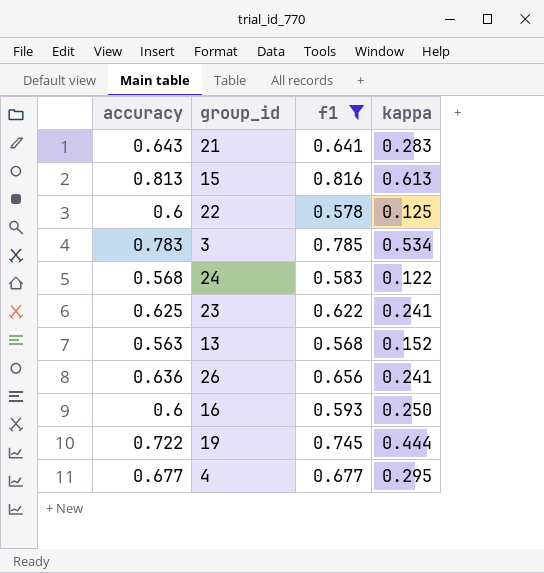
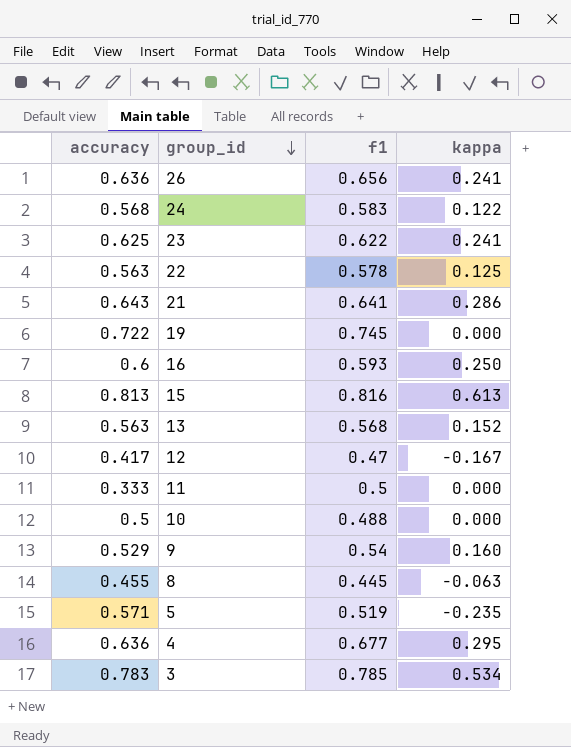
filter: f1 >= 0.568 -> none
row order: none -> group_id descending
22 | accuracy: 0.6 -> 0.563
21 | kappa: 0.283 -> 0.286
19 | kappa: 0.444 -> 0.000
4 | accuracy: 0.677 -> 0.636

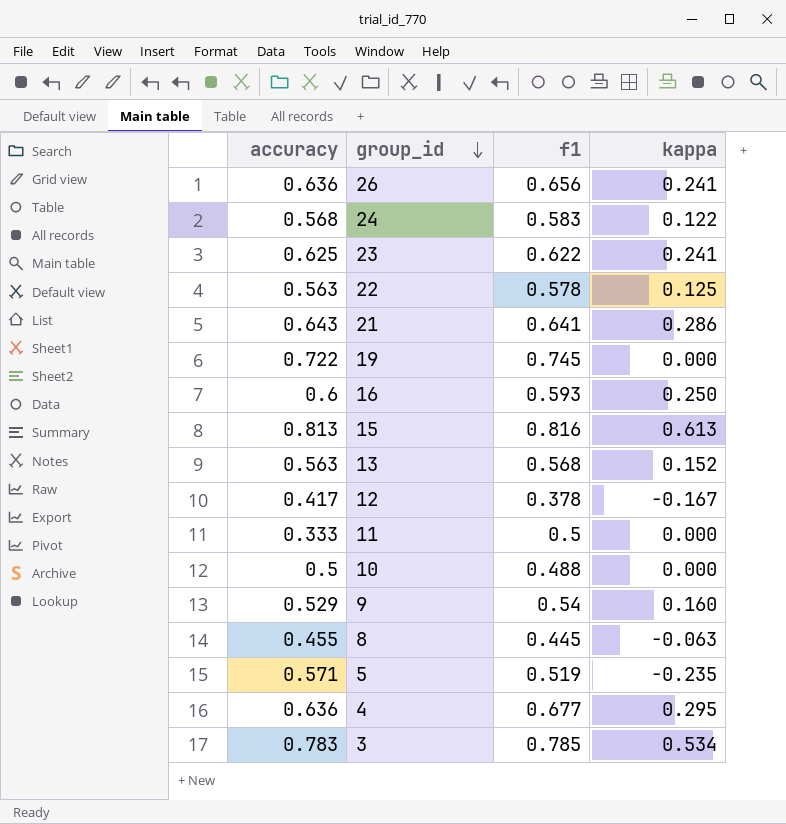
12 | f1: 0.47 -> 0.378

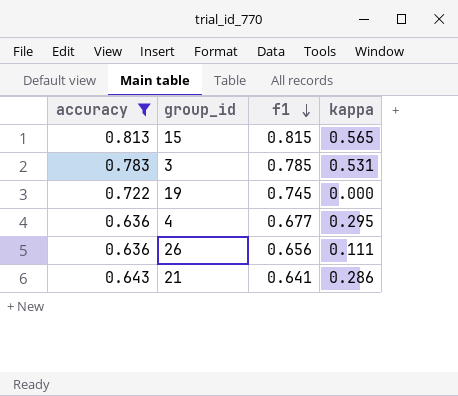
filter: none -> accuracy >= 0.636
row order: group_id descending -> f1 descending
15 | f1: 0.816 -> 0.815
15 | kappa: 0.613 -> 0.565
3 | kappa: 0.534 -> 0.531
26 | kappa: 0.241 -> 0.111

